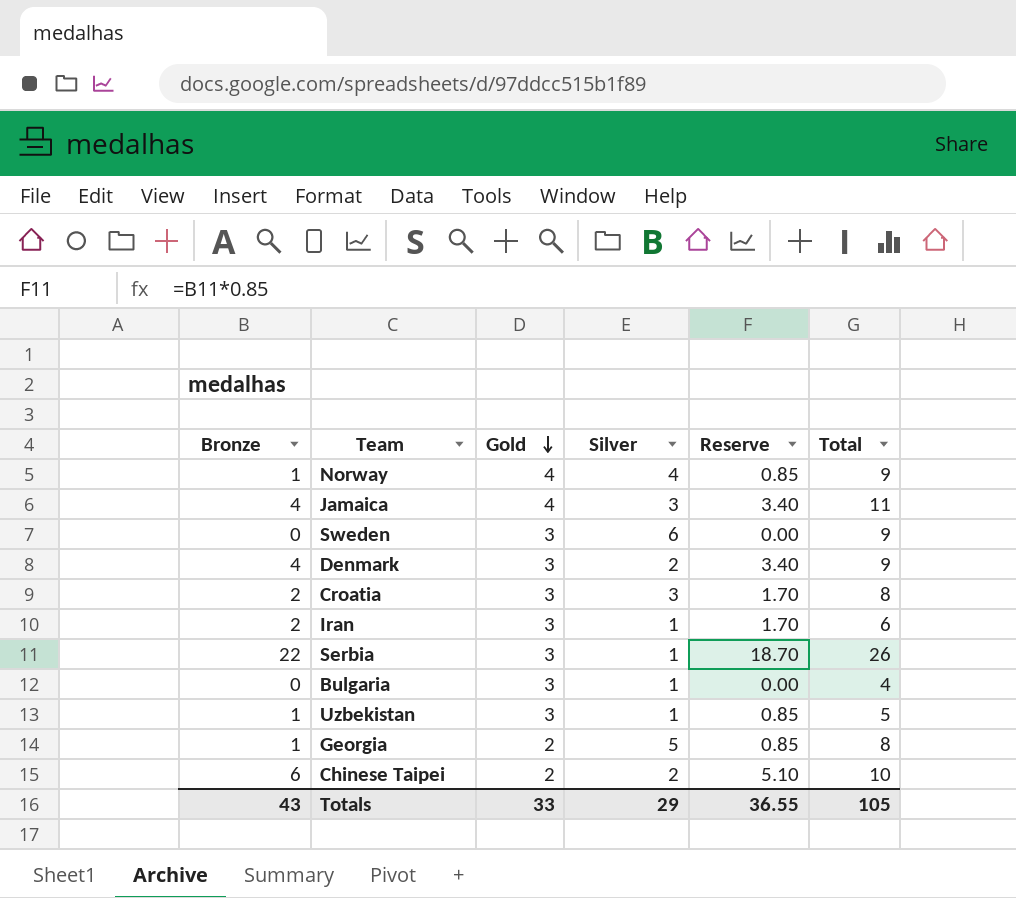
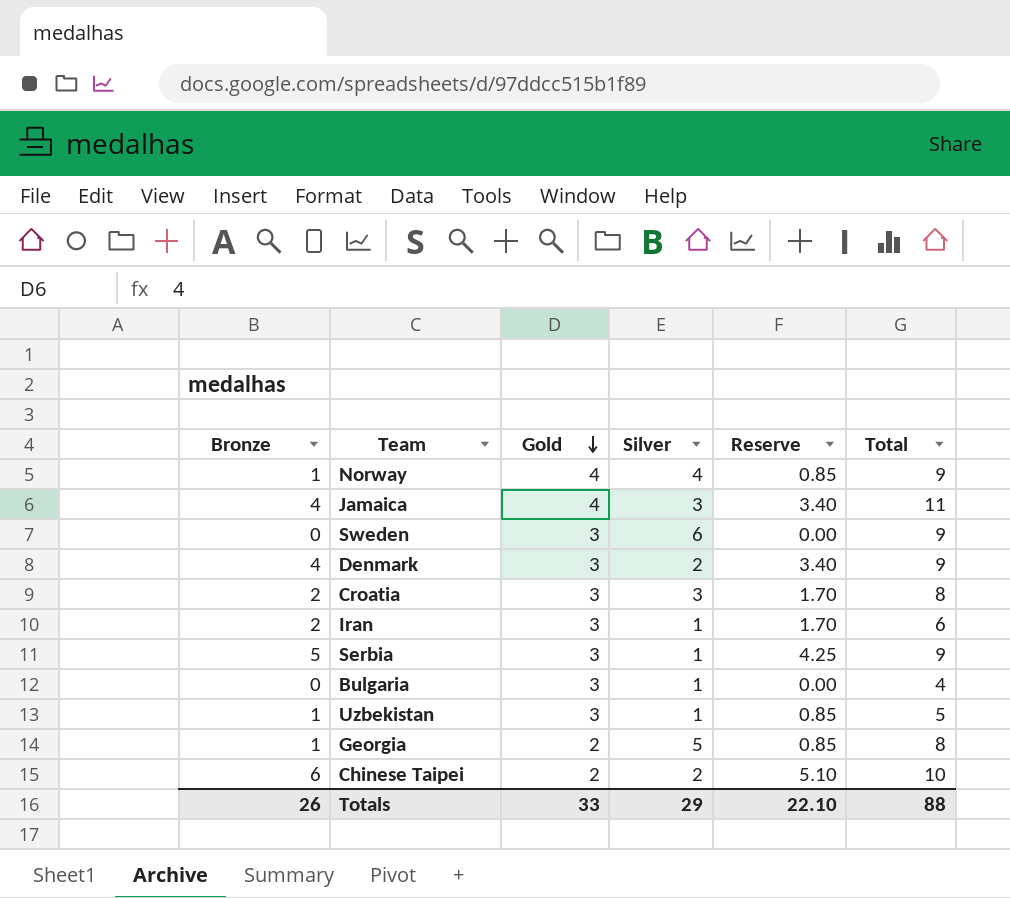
Serbia | Bronze: 22 -> 5
Serbia | Reserve: 18.70 -> 4.25
Serbia | Total: 26 -> 9
Totals | Bronze: 43 -> 26
Totals | Reserve: 36.55 -> 22.10
Totals | Total: 105 -> 88

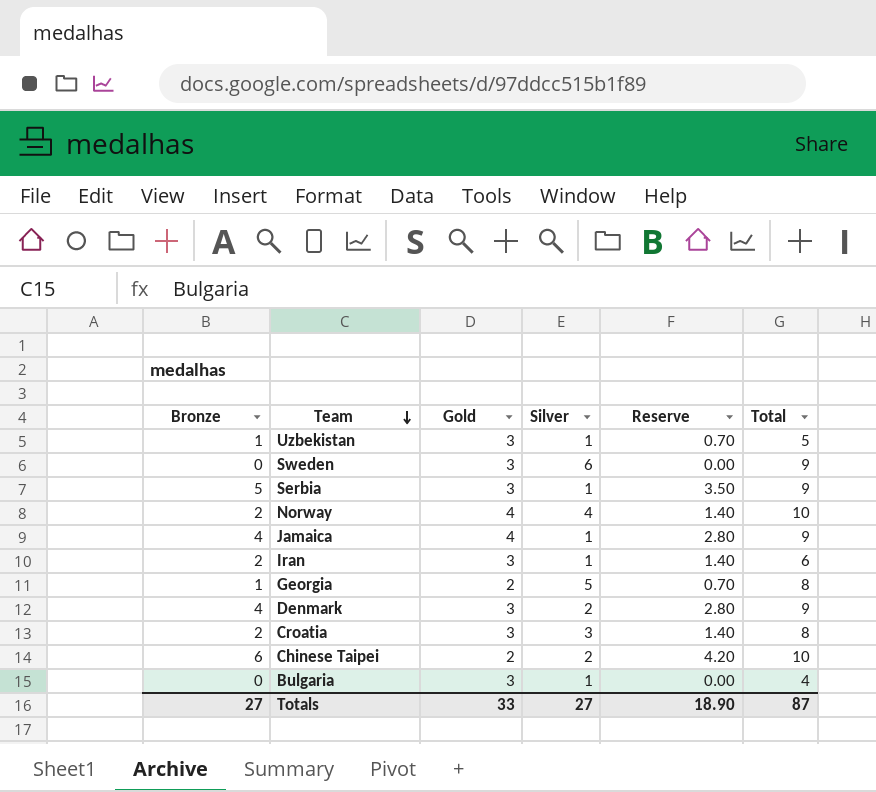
row order: Gold descending -> Team descending
column Reserve | formula: [Bronze] * 0.85 -> [Bronze] * 0.7
Norway | Bronze: 1 -> 2
Norway | Total: 9 -> 10
Jamaica | Silver: 3 -> 1
Jamaica | Total: 11 -> 9
Totals | Bronze: 26 -> 27
Totals | Silver: 29 -> 27
Totals | Reserve: 22.10 -> 18.90
Totals | Total: 88 -> 87

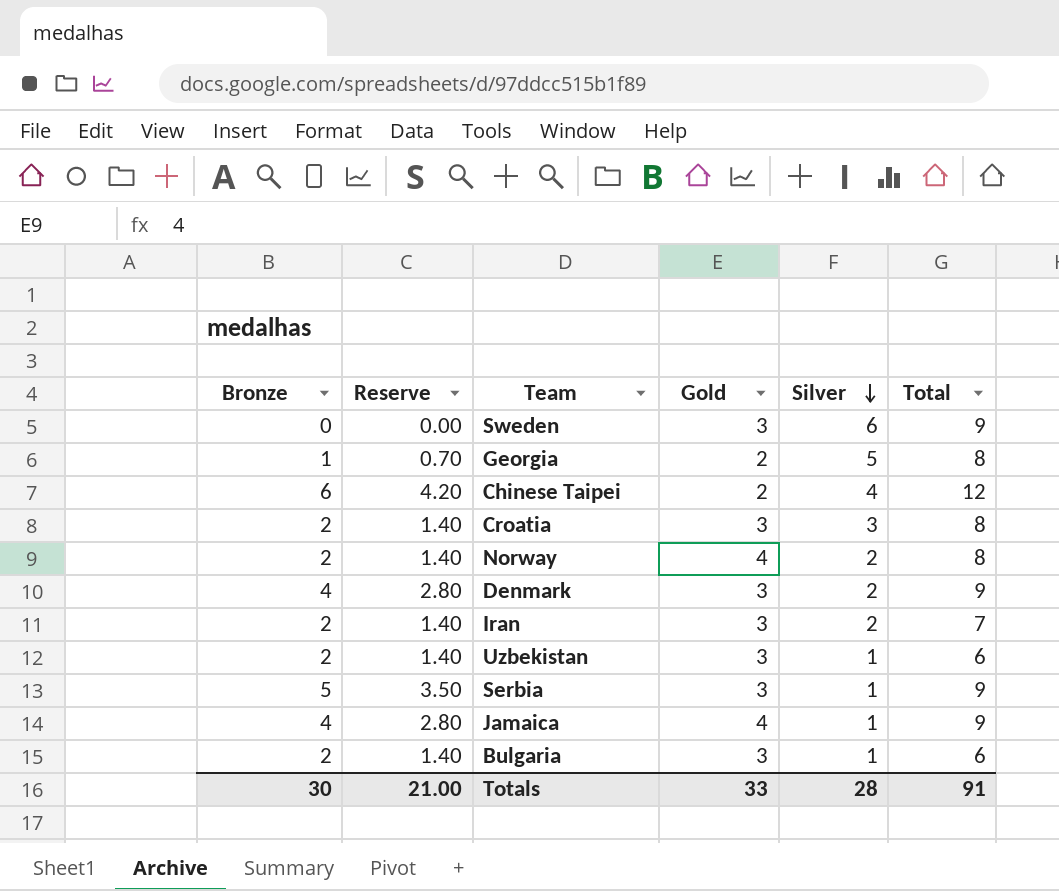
row order: Team descending -> Silver descending
column Reserve | position: 5 -> 2
Chinese Taipei | Silver: 2 -> 4
Chinese Taipei | Total: 10 -> 12
Norway | Silver: 4 -> 2
Norway | Total: 10 -> 8
Iran | Silver: 1 -> 2
Iran | Total: 6 -> 7
Uzbekistan | Bronze: 1 -> 2
Uzbekistan | Reserve: 0.70 -> 1.40
Uzbekistan | Total: 5 -> 6
Bulgaria | Bronze: 0 -> 2
Bulgaria | Reserve: 0.00 -> 1.40
Bulgaria | Total: 4 -> 6
Totals | Bronze: 27 -> 30
Totals | Reserve: 18.90 -> 21.00
Totals | Silver: 27 -> 28
Totals | Total: 87 -> 91

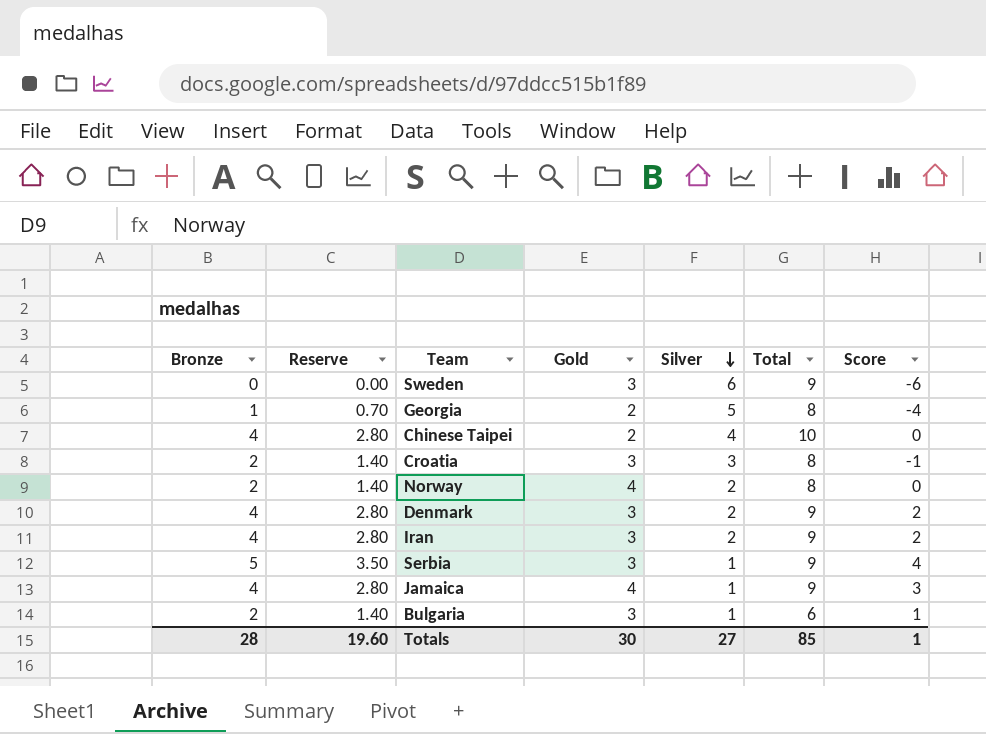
column Score | formula: none -> [Bronze] - [Silver]
row Uzbekistan: 2 | 1.40 | 3 | 1 | 6 -> none
Chinese Taipei | Bronze: 6 -> 4
Chinese Taipei | Reserve: 4.20 -> 2.80
Chinese Taipei | Total: 12 -> 10
Iran | Bronze: 2 -> 4
Iran | Reserve: 1.40 -> 2.80
Iran | Total: 7 -> 9
Totals | Bronze: 30 -> 28
Totals | Reserve: 21.00 -> 19.60
Totals | Gold: 33 -> 30
Totals | Silver: 28 -> 27
Totals | Total: 91 -> 85

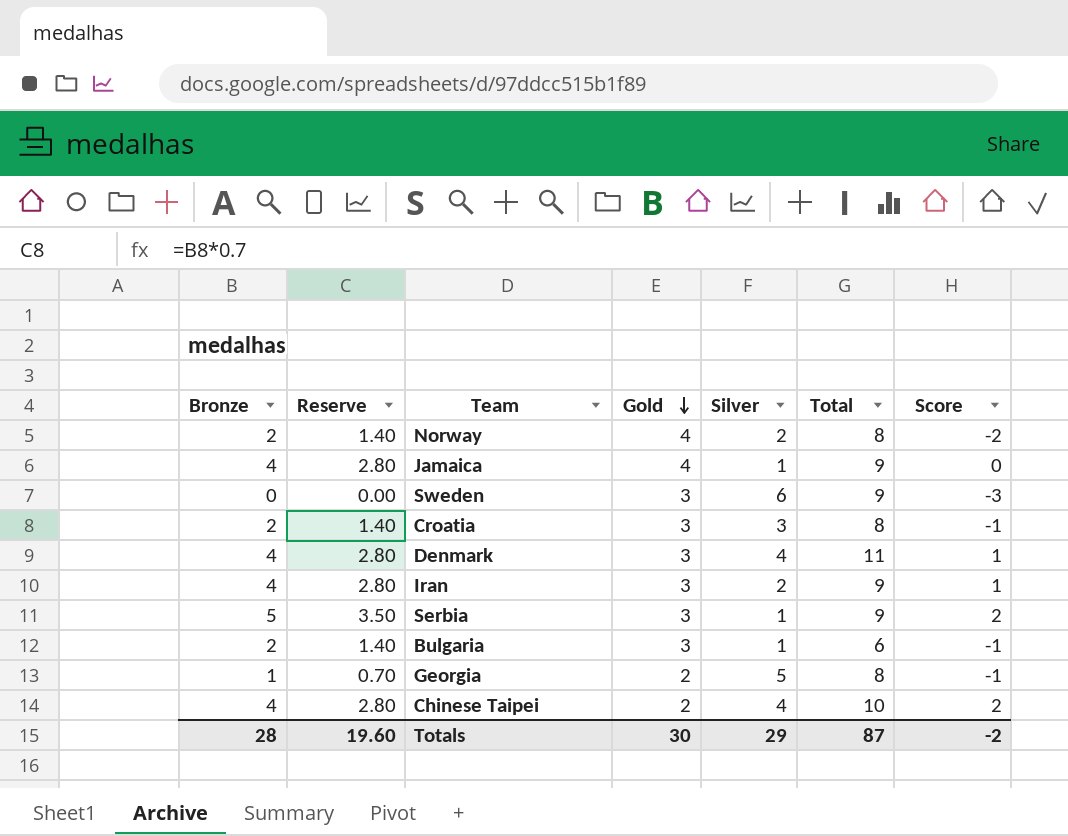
row order: Silver descending -> Gold descending
column Score | formula: [Bronze] - [Silver] -> [Bronze] - [Gold]
Denmark | Silver: 2 -> 4
Denmark | Total: 9 -> 11
Totals | Silver: 27 -> 29
Totals | Total: 85 -> 87
Totals | Score: 1 -> -2

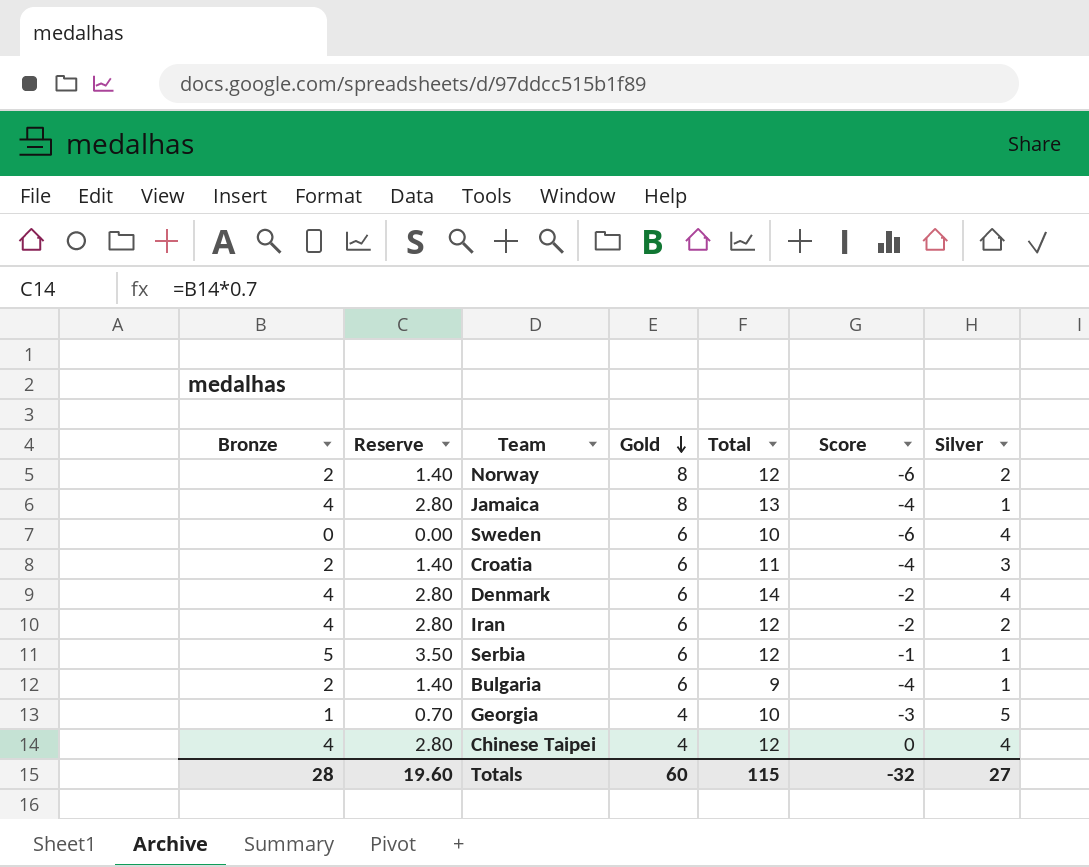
column Silver | position: 5 -> 7
Norway | Gold: 4 -> 8
Norway | Total: 8 -> 12
Norway | Score: -2 -> -6
Jamaica | Gold: 4 -> 8
Jamaica | Total: 9 -> 13
Jamaica | Score: 0 -> -4
Sweden | Gold: 3 -> 6
Sweden | Total: 9 -> 10
Sweden | Score: -3 -> -6
Sweden | Silver: 6 -> 4
Croatia | Gold: 3 -> 6
Croatia | Total: 8 -> 11
Croatia | Score: -1 -> -4
Denmark | Gold: 3 -> 6
Denmark | Total: 11 -> 14
Denmark | Score: 1 -> -2
Iran | Gold: 3 -> 6
Iran | Total: 9 -> 12
Iran | Score: 1 -> -2
Serbia | Gold: 3 -> 6
Serbia | Total: 9 -> 12
Serbia | Score: 2 -> -1
Bulgaria | Gold: 3 -> 6
Bulgaria | Total: 6 -> 9
Bulgaria | Score: -1 -> -4
Georgia | Gold: 2 -> 4
Georgia | Total: 8 -> 10
Georgia | Score: -1 -> -3
Chinese Taipei | Gold: 2 -> 4
Chinese Taipei | Total: 10 -> 12
Chinese Taipei | Score: 2 -> 0
Totals | Gold: 30 -> 60
Totals | Total: 87 -> 115
Totals | Score: -2 -> -32
Totals | Silver: 29 -> 27

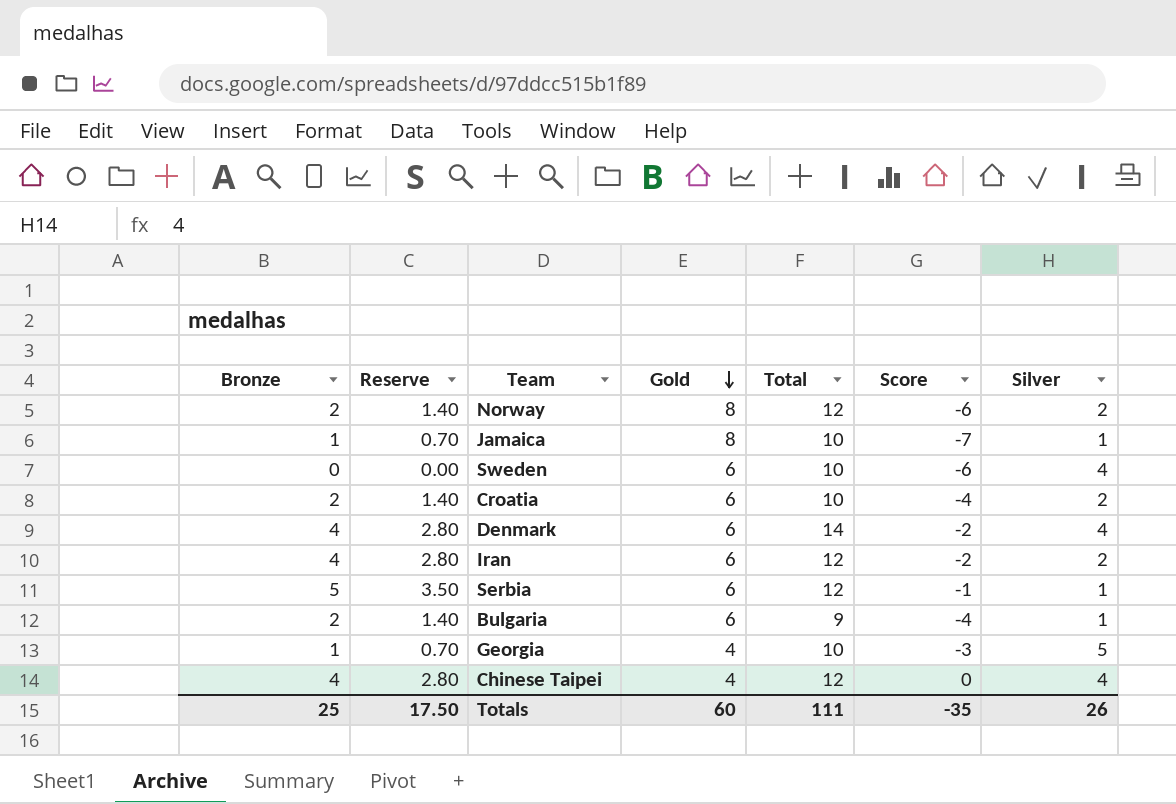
Jamaica | Bronze: 4 -> 1
Jamaica | Reserve: 2.80 -> 0.70
Jamaica | Total: 13 -> 10
Jamaica | Score: -4 -> -7
Croatia | Total: 11 -> 10
Croatia | Silver: 3 -> 2
Totals | Bronze: 28 -> 25
Totals | Reserve: 19.60 -> 17.50
Totals | Total: 115 -> 111
Totals | Score: -32 -> -35
Totals | Silver: 27 -> 26

